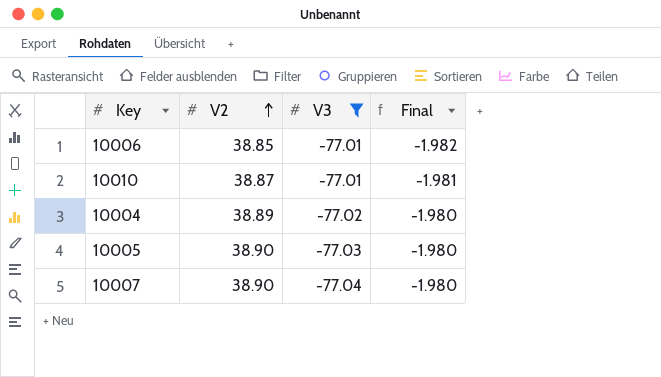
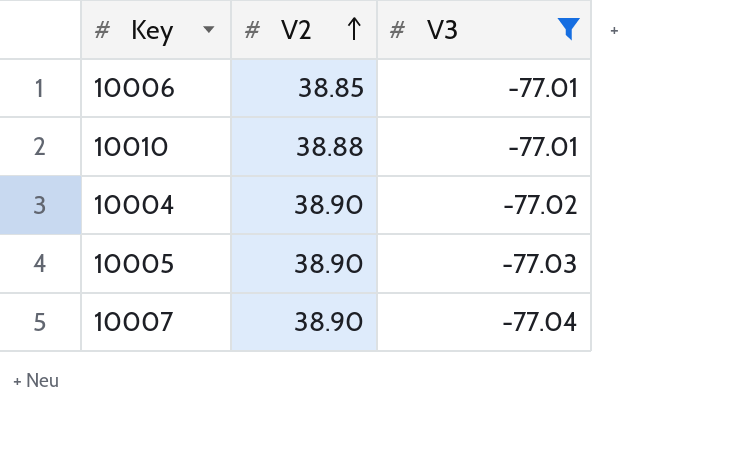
column Final | formula: [V3] / [V2] -> none
10010 | V2: 38.87 -> 38.88
10004 | V2: 38.89 -> 38.90

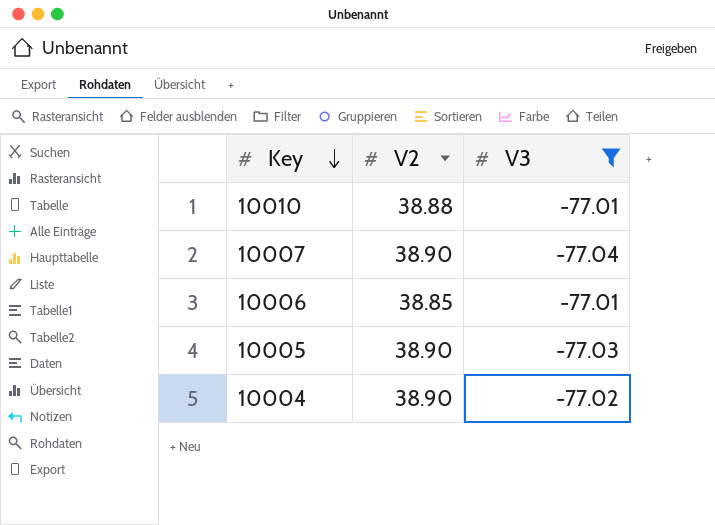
row order: V2 ascending -> Key descending

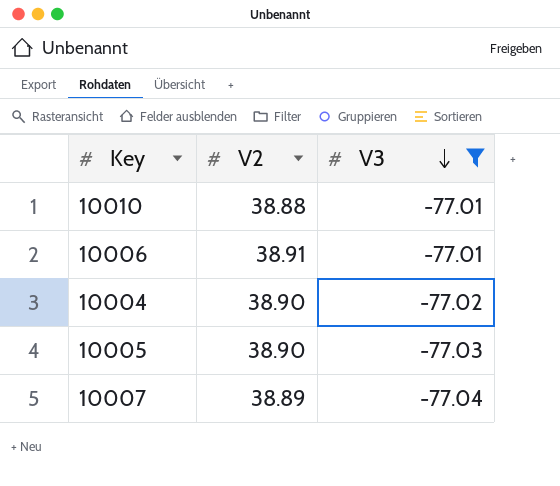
row order: Key descending -> V3 descending
10006 | V2: 38.85 -> 38.91
10007 | V2: 38.90 -> 38.89

